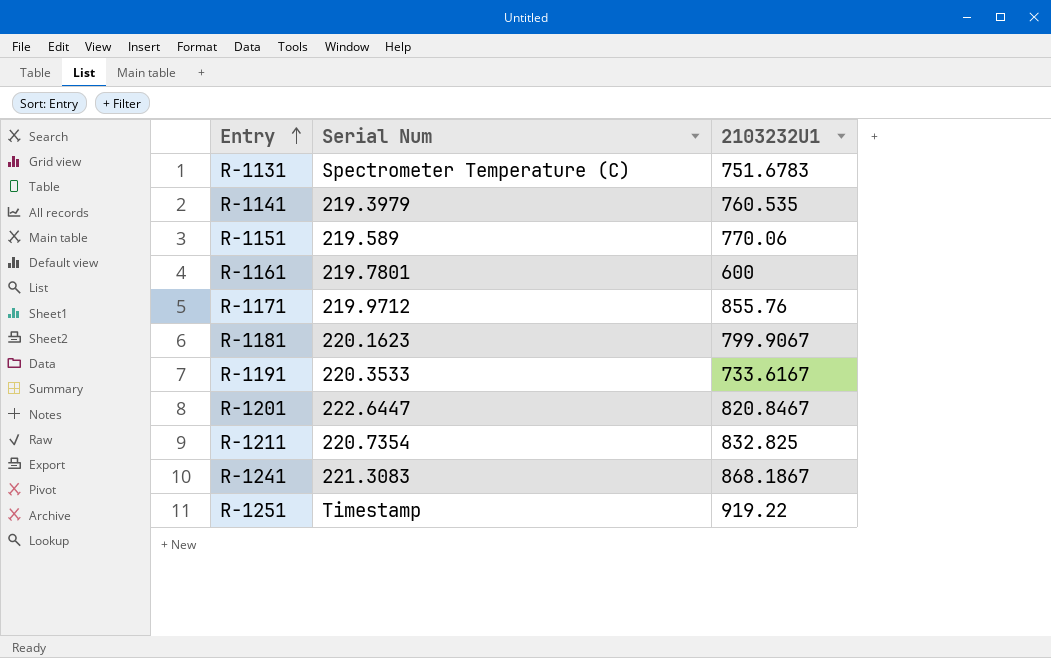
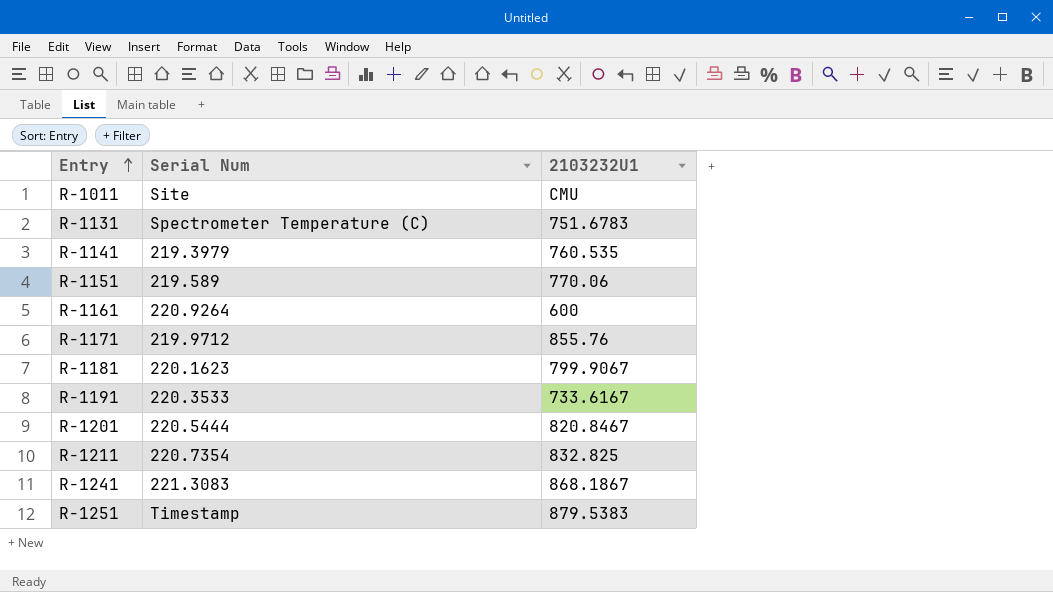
row R-1011: none -> Site | CMU
R-1161 | Serial Num: 219.7801 -> 220.9264
R-1201 | Serial Num: 222.6447 -> 220.5444
R-1251 | 2103232U1: 919.22 -> 879.5383

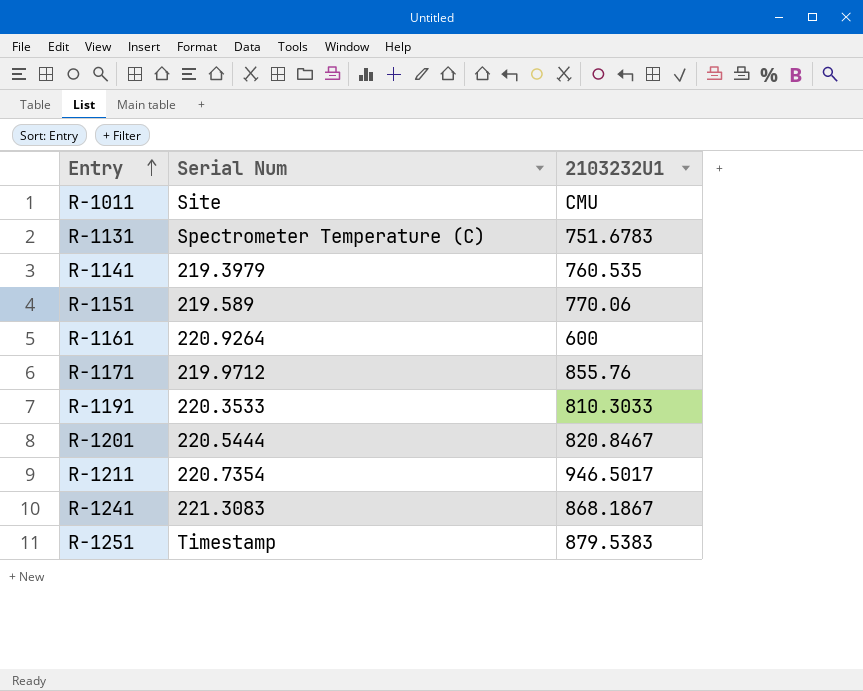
row R-1181: 220.1623 | 799.9067 -> none
R-1191 | 2103232U1: 733.6167 -> 810.3033
R-1211 | 2103232U1: 832.825 -> 946.5017

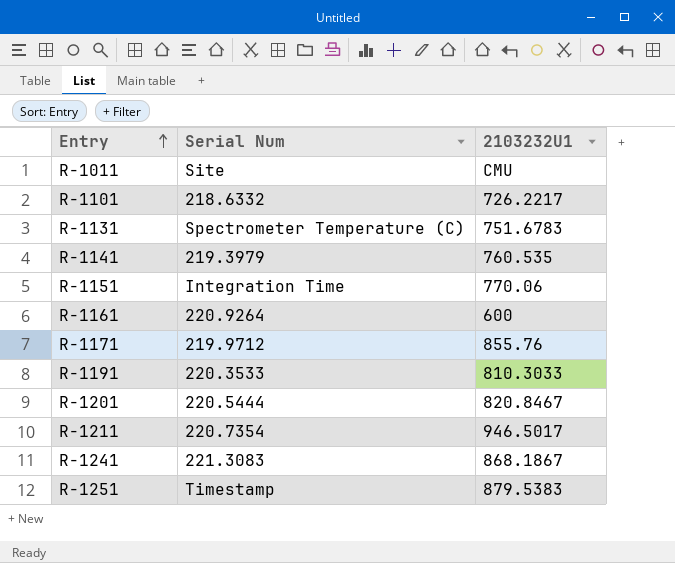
row R-1101: none -> 218.6332 | 726.2217
R-1151 | Serial Num: 219.589 -> Integration Time

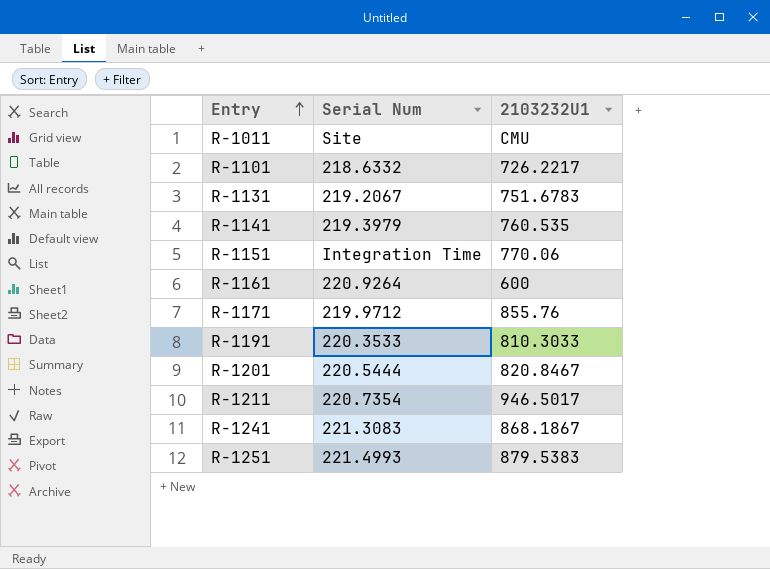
R-1131 | Serial Num: Spectrometer Temperature (C) -> 219.2067
R-1251 | Serial Num: Timestamp -> 221.4993

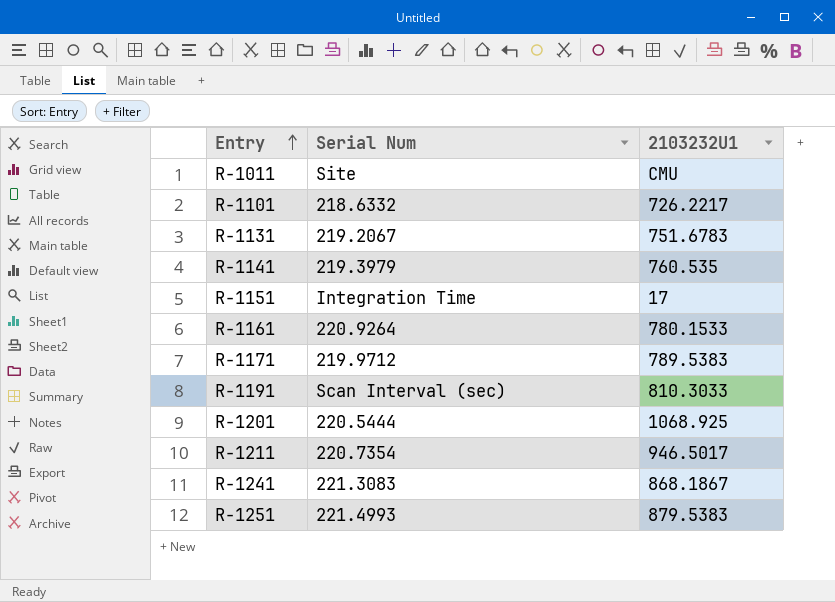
R-1151 | 2103232U1: 770.06 -> 17
R-1161 | 2103232U1: 600 -> 780.1533
R-1171 | 2103232U1: 855.76 -> 789.5383
R-1191 | Serial Num: 220.3533 -> Scan Interval (sec)
R-1201 | 2103232U1: 820.8467 -> 1068.925

